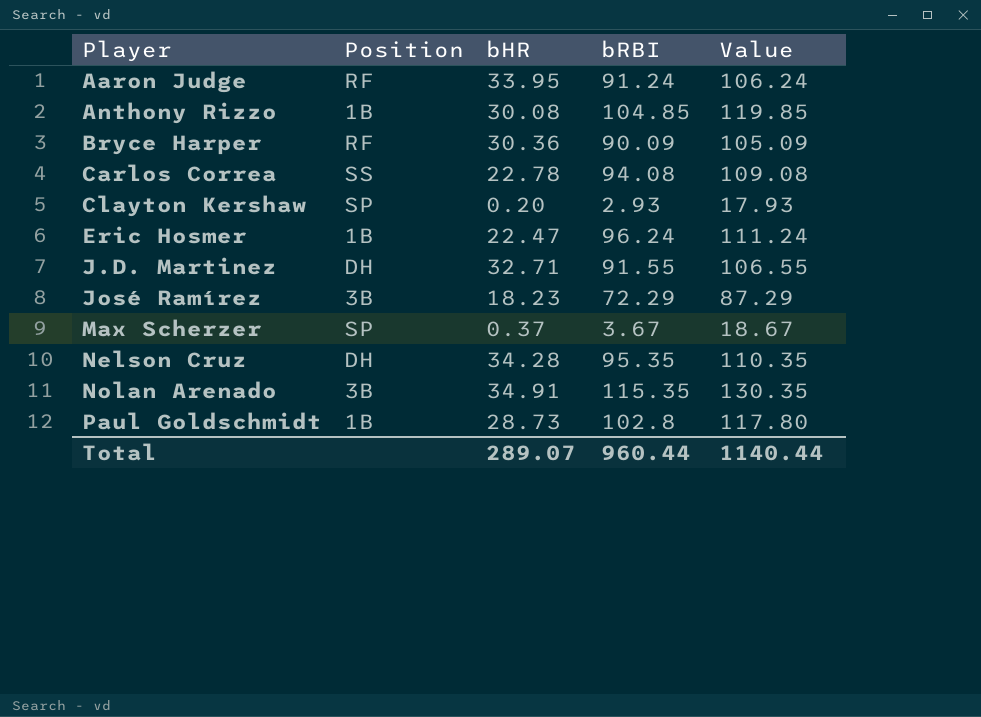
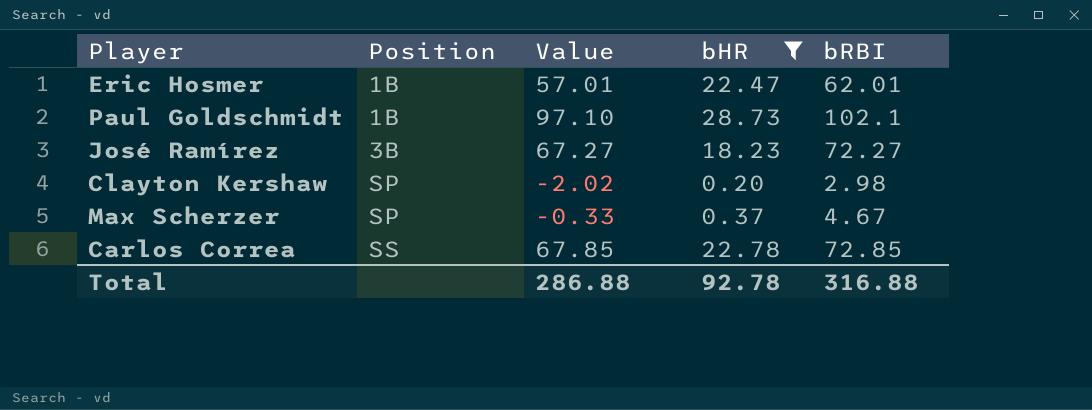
filter: none -> bHR <= 28.73
row order: Player ascending -> Position ascending
column Value | formula: [bRBI] + 15 -> [bRBI] - 5
column Value | position: 5 -> 3
Eric Hosmer | bRBI: 96.24 -> 62.01
Paul Goldschmidt | bRBI: 102.8 -> 102.1
José Ramírez | bRBI: 72.29 -> 72.27
Clayton Kershaw | bRBI: 2.93 -> 2.98
Max Scherzer | bRBI: 3.67 -> 4.67
Carlos Correa | bRBI: 94.08 -> 72.85
Total | Value: 1140.44 -> 286.88
Total | bHR: 289.07 -> 92.78
Total | bRBI: 960.44 -> 316.88

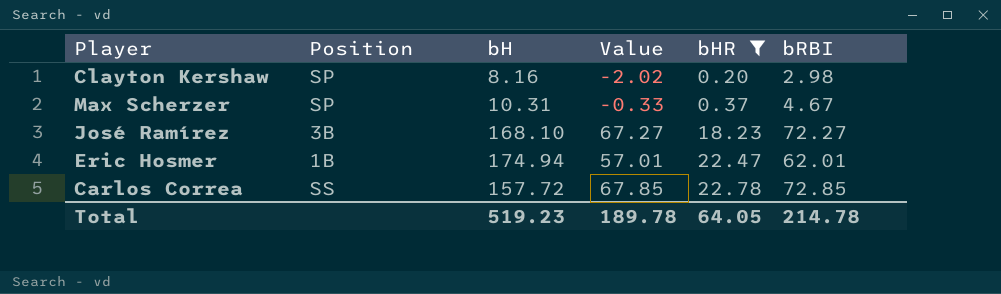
row order: Position ascending -> bHR ascending
column bH | position: none -> 3
row Paul Goldschmidt: 1B | 97.10 | 28.73 | 102.1 -> none
Total | Value: 286.88 -> 189.78
Total | bHR: 92.78 -> 64.05
Total | bRBI: 316.88 -> 214.78

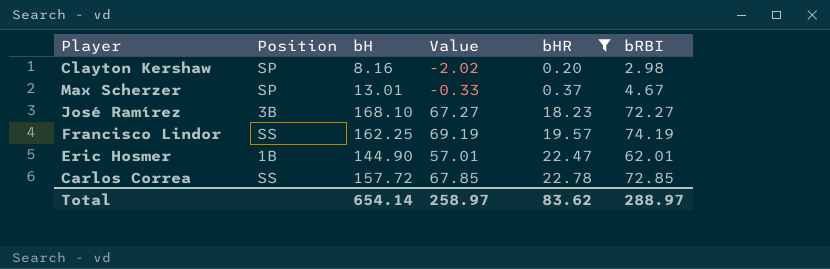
Max Scherzer | bH: 10.31 -> 13.01
row Francisco Lindor: none -> SS | 162.25 | 69.19 | 19.57 | 74.19
Eric Hosmer | bH: 174.94 -> 144.90
Total | bH: 519.23 -> 654.14
Total | Value: 189.78 -> 258.97
Total | bHR: 64.05 -> 83.62
Total | bRBI: 214.78 -> 288.97

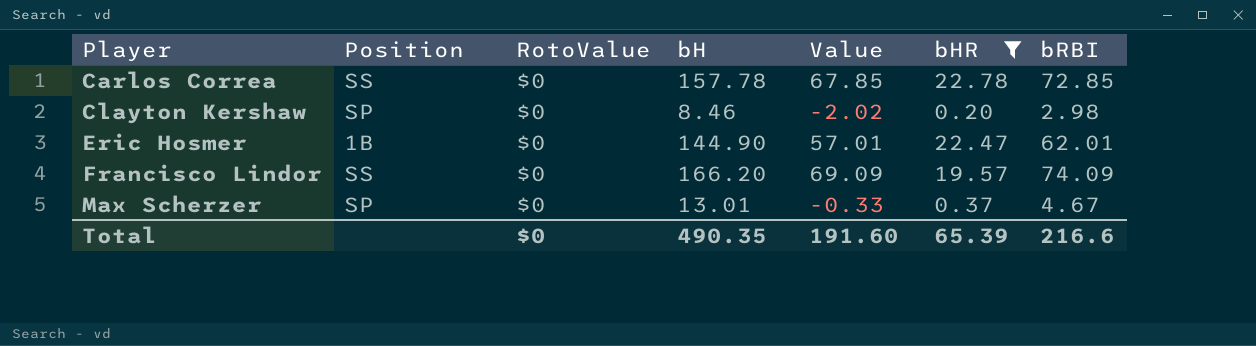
row order: bHR ascending -> Player ascending
column RotoValue | position: none -> 3
row José Ramírez: 3B | 168.10 | 67.27 | 18.23 | 72.27 -> none
Carlos Correa | bH: 157.72 -> 157.78
Clayton Kershaw | bH: 8.16 -> 8.46
Francisco Lindor | bH: 162.25 -> 166.20
Francisco Lindor | Value: 69.19 -> 69.09
Francisco Lindor | bRBI: 74.19 -> 74.09
Total | bH: 654.14 -> 490.35
Total | Value: 258.97 -> 191.60
Total | bHR: 83.62 -> 65.39
Total | bRBI: 288.97 -> 216.6

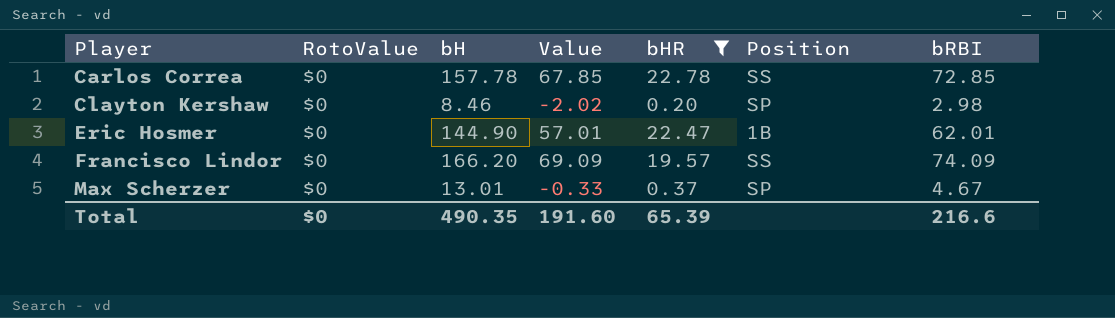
column Position | position: 2 -> 6

